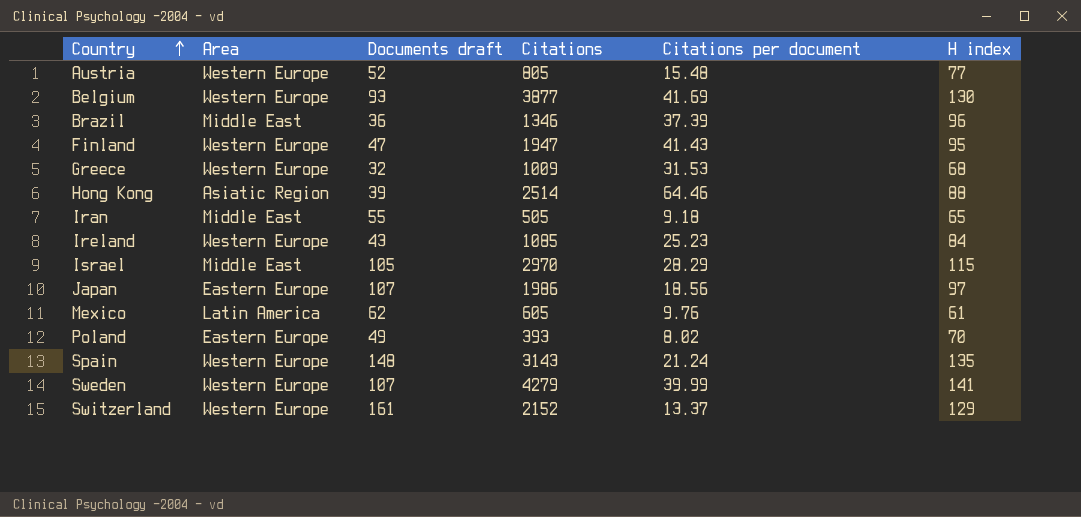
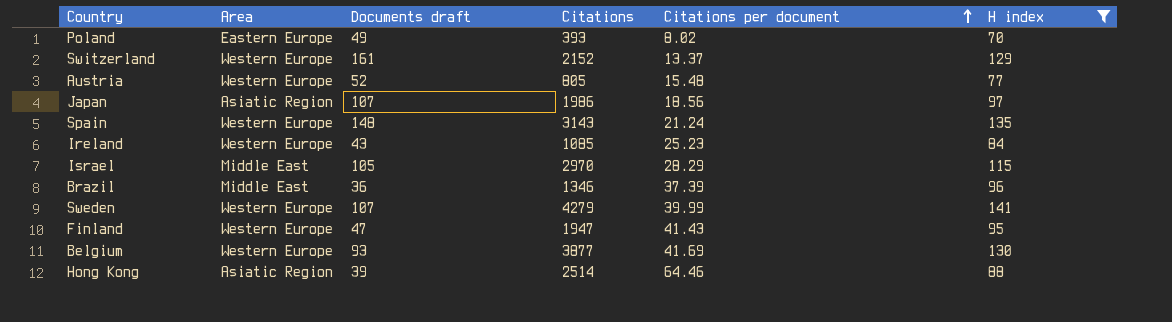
filter: none -> H index >= 70
row order: Country ascending -> Citations per document ascending
Japan | Area: Eastern Europe -> Asiatic Region

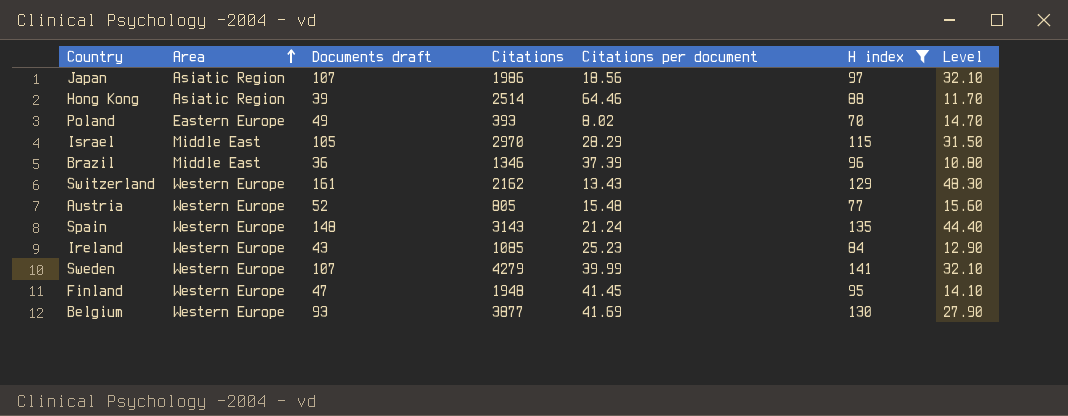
row order: Citations per document ascending -> Area ascending
column Level | formula: none -> [Documents draft] * 0.3
Switzerland | Citations: 2152 -> 2162
Switzerland | Citations per document: 13.37 -> 13.43
Finland | Citations: 1947 -> 1948
Finland | Citations per document: 41.43 -> 41.45

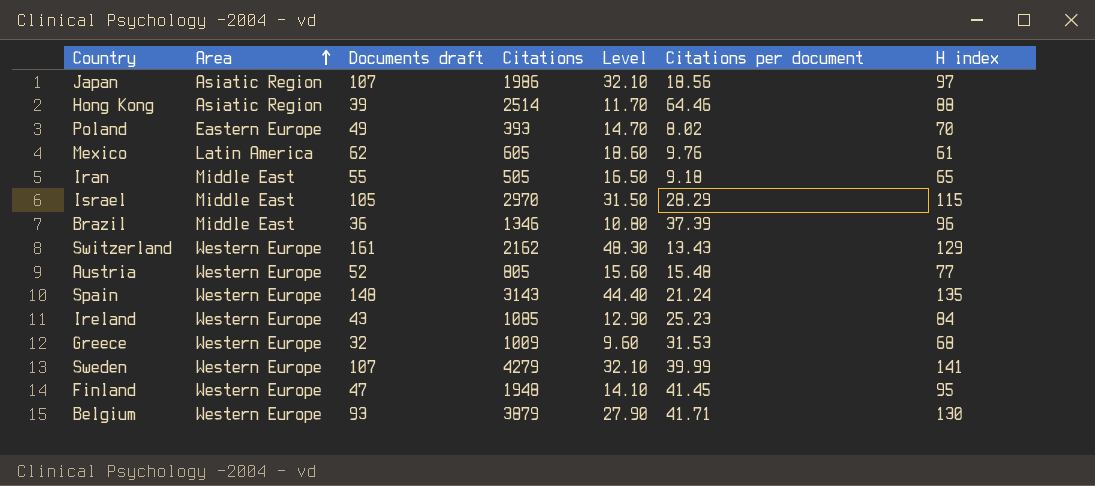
filter: H index >= 70 -> none
column Level | position: 7 -> 5
Belgium | Citations: 3877 -> 3879
Belgium | Citations per document: 41.69 -> 41.71

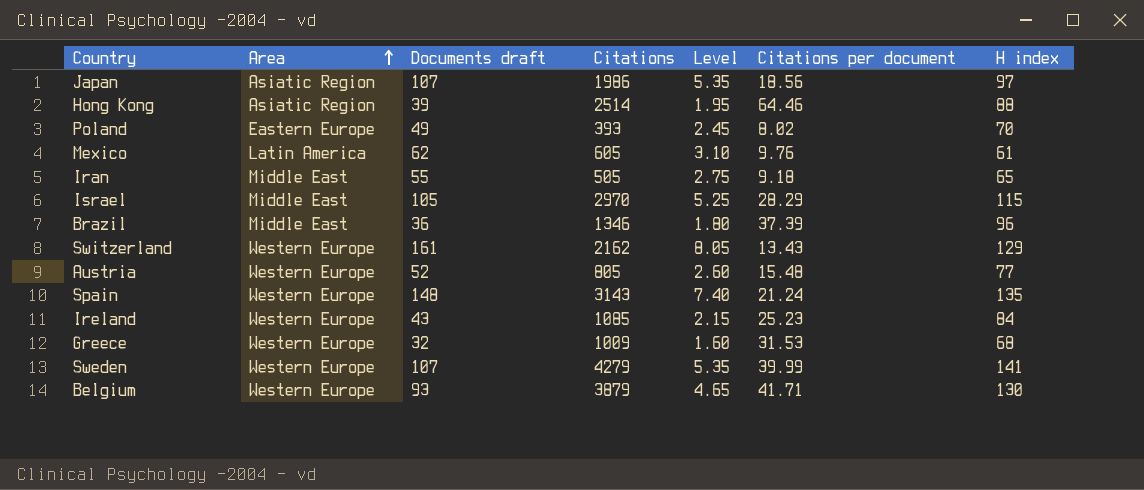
column Level | formula: [Documents draft] * 0.3 -> [Documents draft] * 0.05
row Finland: Western Europe | 47 | 1948 | 14.10 | 41.45 | 95 -> none

